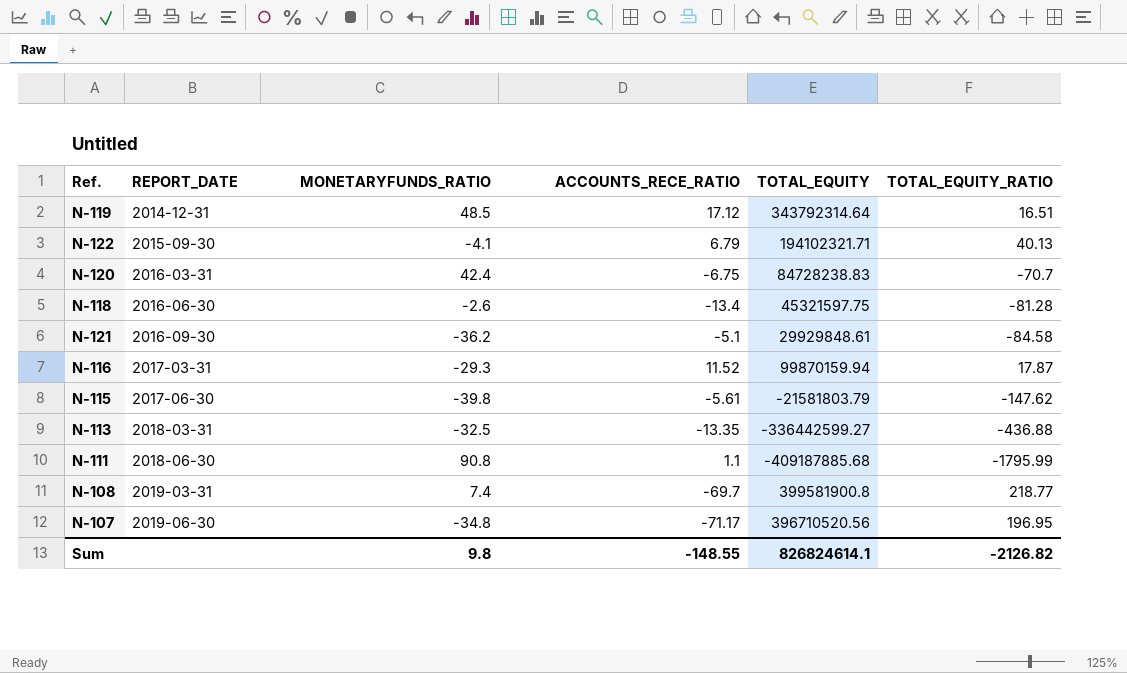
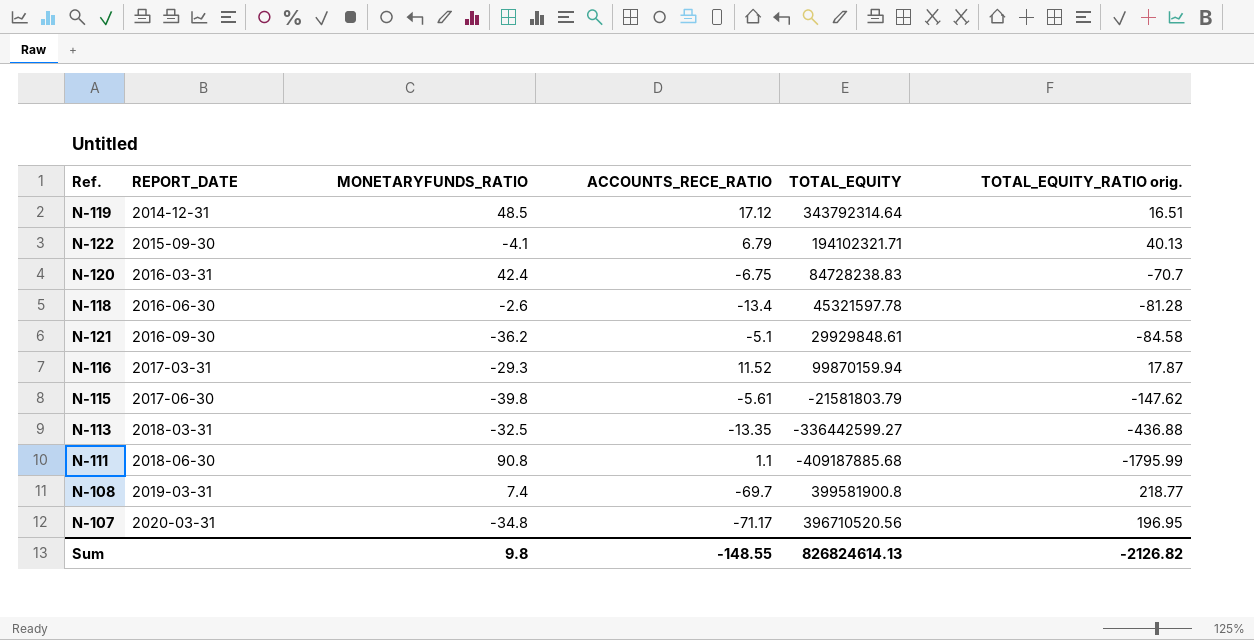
column name: TOTAL_EQUITY_RATIO -> TOTAL_EQUITY_RATIO orig.
N-118 | TOTAL_EQUITY: 45321597.75 -> 45321597.78
N-107 | REPORT_DATE: 2019-06-30 -> 2020-03-31
Sum | TOTAL_EQUITY: 826824614.1 -> 826824614.13

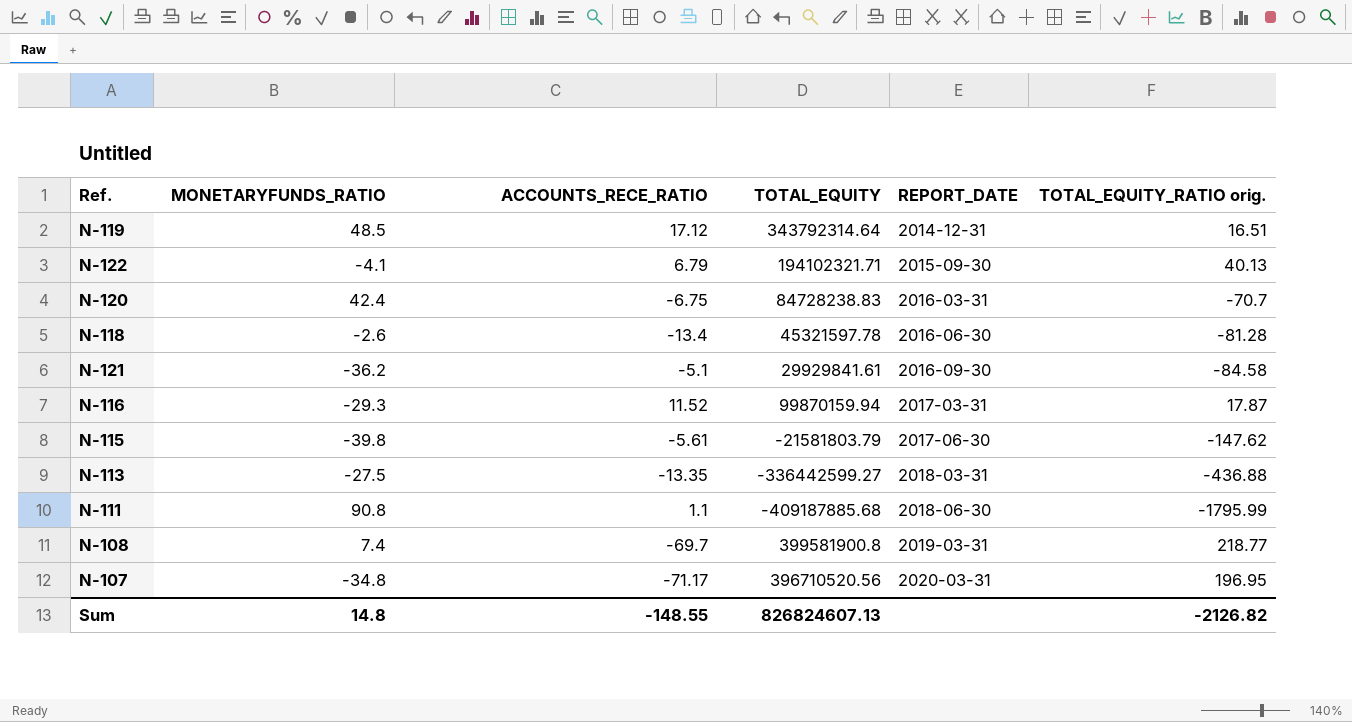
column REPORT_DATE | position: 2 -> 5
N-121 | TOTAL_EQUITY: 29929848.61 -> 29929841.61
N-113 | MONETARYFUNDS_RATIO: -32.5 -> -27.5
Sum | MONETARYFUNDS_RATIO: 9.8 -> 14.8
Sum | TOTAL_EQUITY: 826824614.13 -> 826824607.13

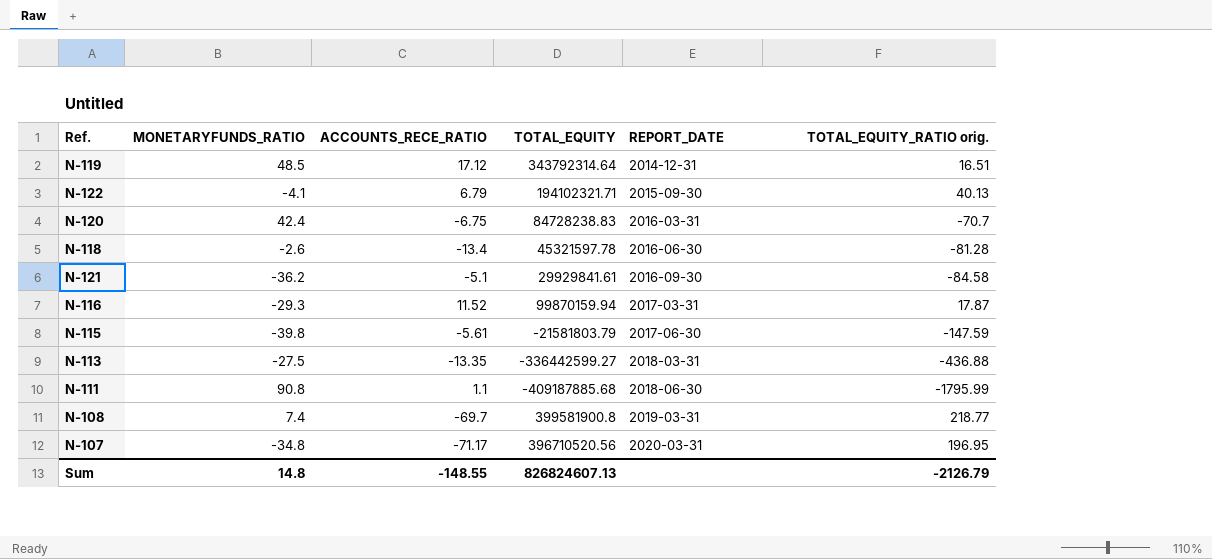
N-115 | TOTAL_EQUITY_RATIO orig.: -147.62 -> -147.59
Sum | TOTAL_EQUITY_RATIO orig.: -2126.82 -> -2126.79

